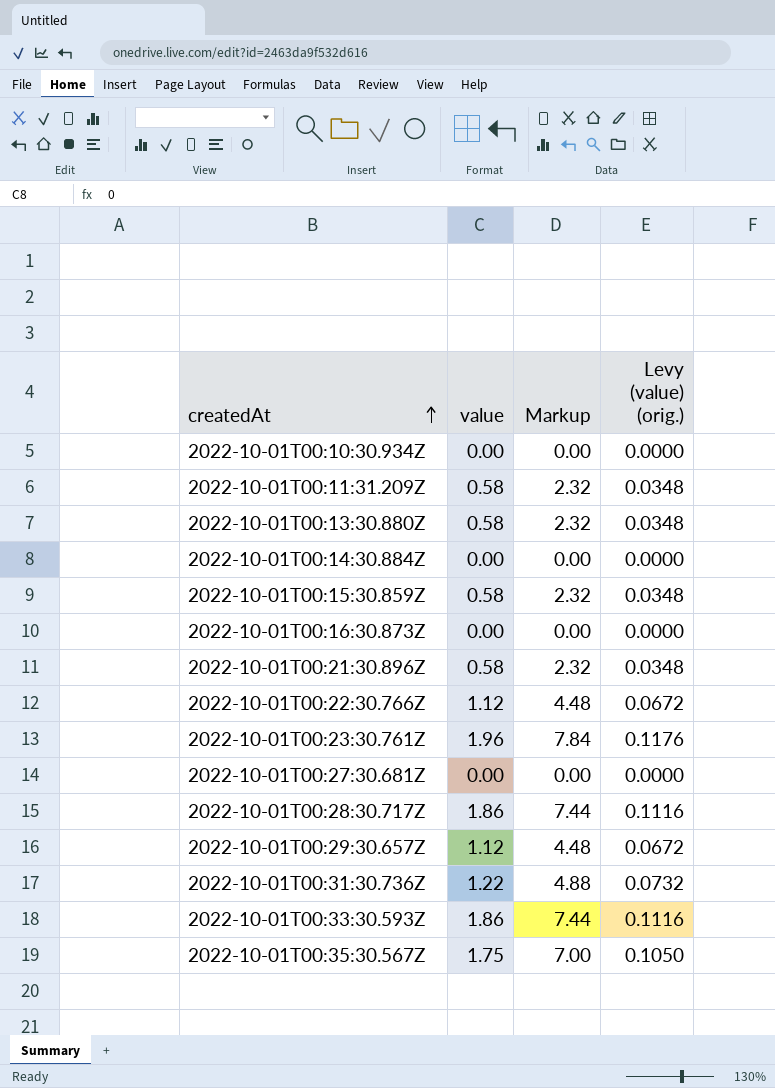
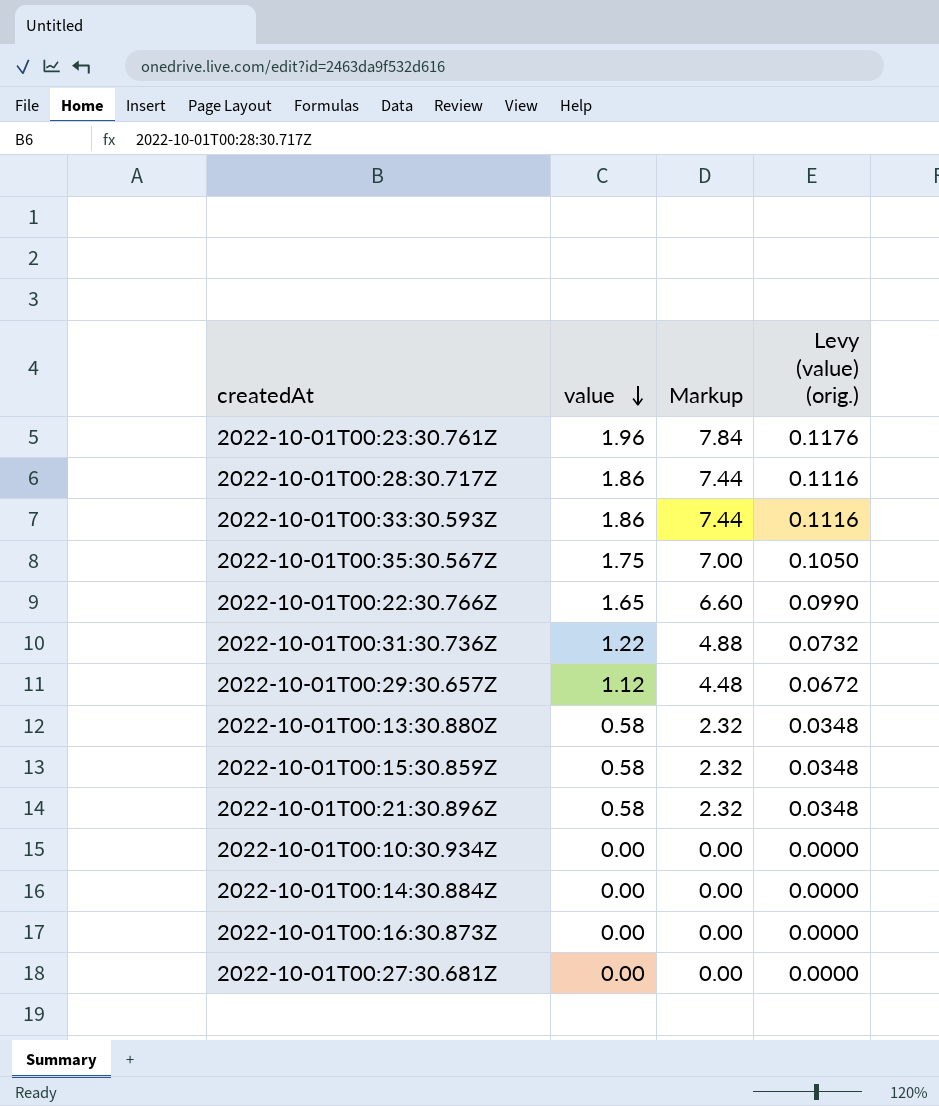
row order: createdAt ascending -> value descending
row 2022-10-01T00:11:31.209Z: 0.58 | 2.32 | 0.0348 -> none
2022-10-01T00:22:30.766Z | value: 1.12 -> 1.65
2022-10-01T00:22:30.766Z | Markup: 4.48 -> 6.60
2022-10-01T00:22:30.766Z | Levy (value) (orig.): 0.0672 -> 0.0990

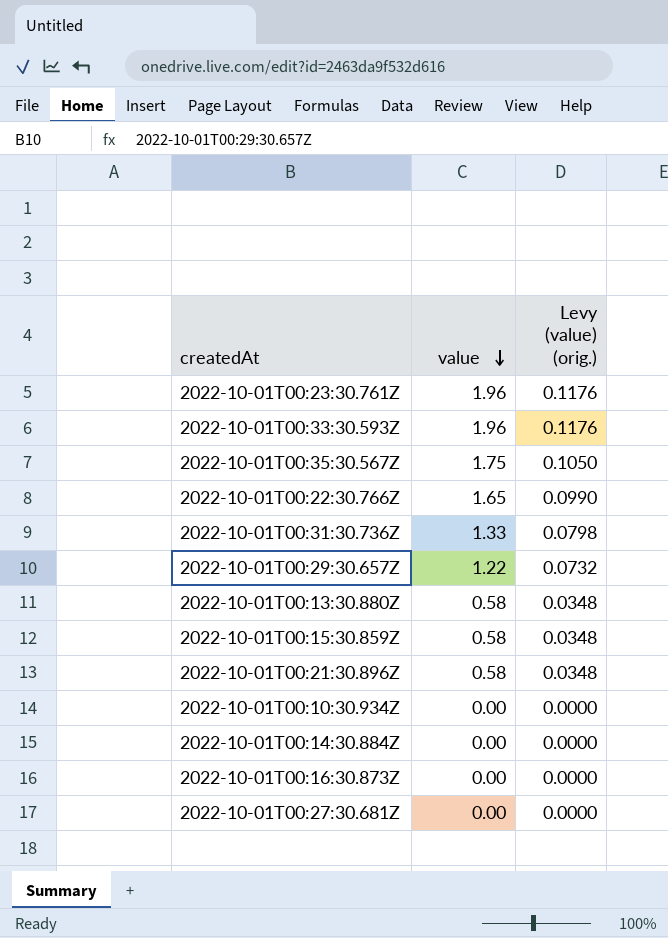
column Markup | formula: [value] * 4 -> none
row 2022-10-01T00:28:30.717Z: 1.86 | 7.44 | 0.1116 -> none
2022-10-01T00:33:30.593Z | value: 1.86 -> 1.96
2022-10-01T00:33:30.593Z | Levy (value) (orig.): 0.1116 -> 0.1176
2022-10-01T00:31:30.736Z | value: 1.22 -> 1.33
2022-10-01T00:31:30.736Z | Levy (value) (orig.): 0.0732 -> 0.0798
2022-10-01T00:29:30.657Z | value: 1.12 -> 1.22
2022-10-01T00:29:30.657Z | Levy (value) (orig.): 0.0672 -> 0.0732

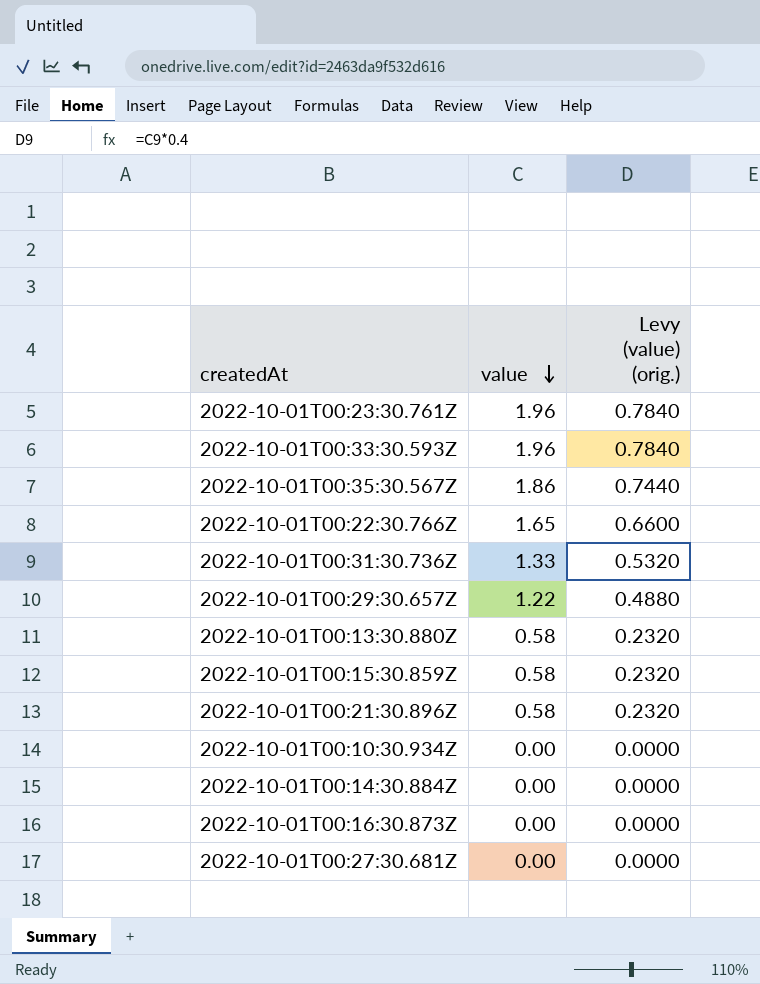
column Levy (value) (orig.) | formula: [value] * 0.06 -> [value] * 0.4
2022-10-01T00:35:30.567Z | value: 1.75 -> 1.86

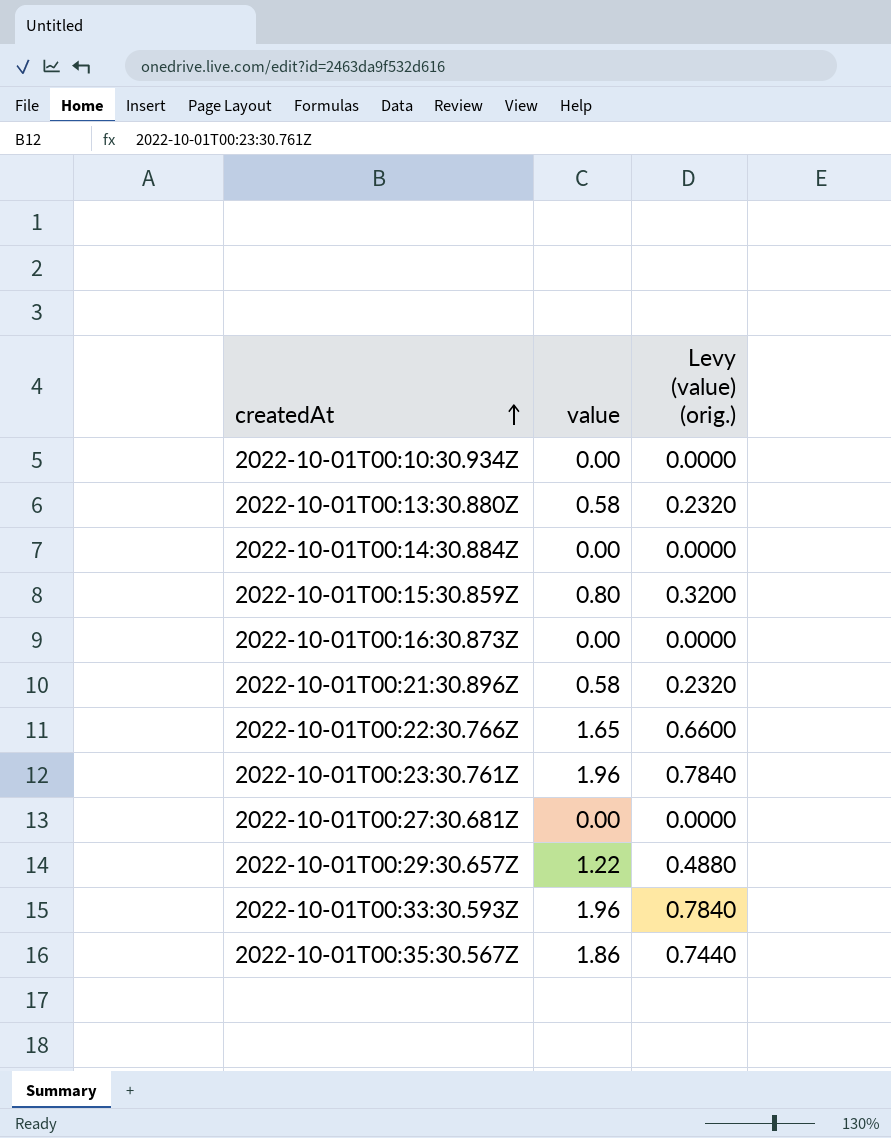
row order: value descending -> createdAt ascending
row 2022-10-01T00:31:30.736Z: 1.33 | 0.5320 -> none
2022-10-01T00:15:30.859Z | value: 0.58 -> 0.80
2022-10-01T00:15:30.859Z | Levy (value) (orig.): 0.2320 -> 0.3200

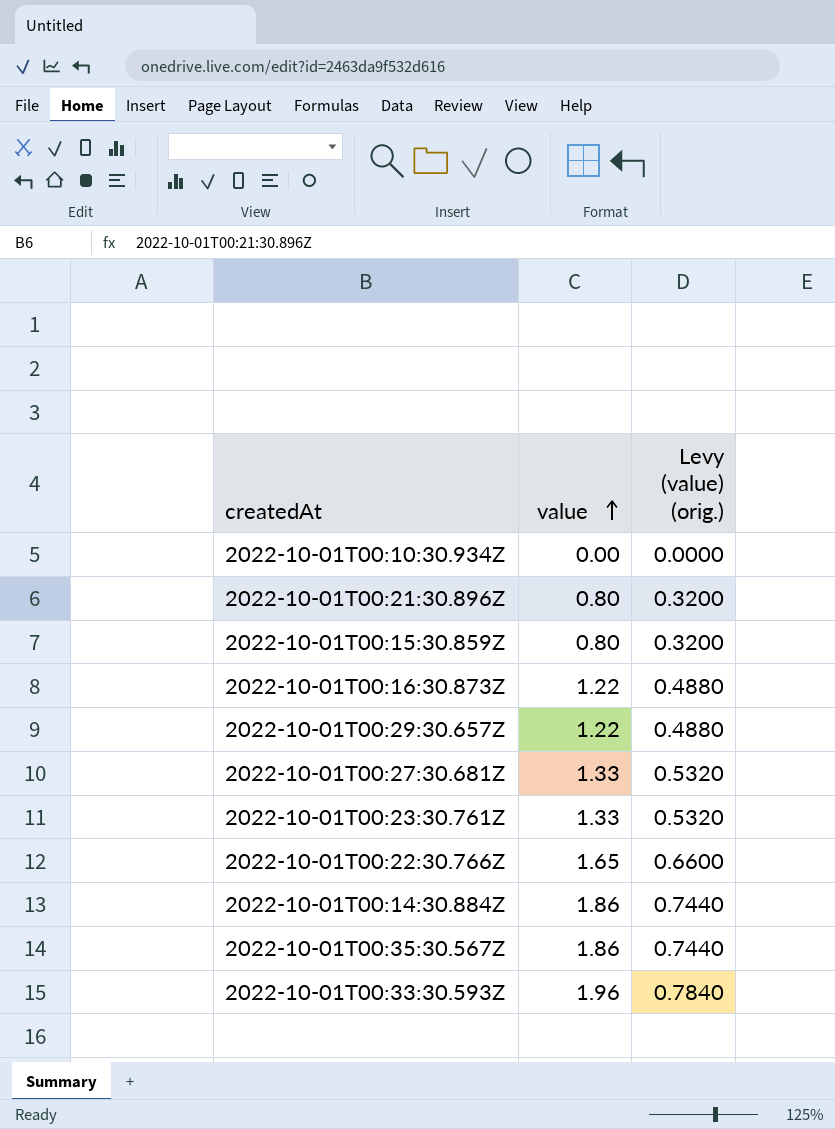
row order: createdAt ascending -> value ascending
row 2022-10-01T00:13:30.880Z: 0.58 | 0.2320 -> none
2022-10-01T00:21:30.896Z | value: 0.58 -> 0.80
2022-10-01T00:21:30.896Z | Levy (value) (orig.): 0.2320 -> 0.3200
2022-10-01T00:16:30.873Z | value: 0.00 -> 1.22
2022-10-01T00:16:30.873Z | Levy (value) (orig.): 0.0000 -> 0.4880
2022-10-01T00:27:30.681Z | value: 0.00 -> 1.33
2022-10-01T00:27:30.681Z | Levy (value) (orig.): 0.0000 -> 0.5320
2022-10-01T00:23:30.761Z | value: 1.96 -> 1.33
2022-10-01T00:23:30.761Z | Levy (value) (orig.): 0.7840 -> 0.5320
2022-10-01T00:14:30.884Z | value: 0.00 -> 1.86
2022-10-01T00:14:30.884Z | Levy (value) (orig.): 0.0000 -> 0.7440

